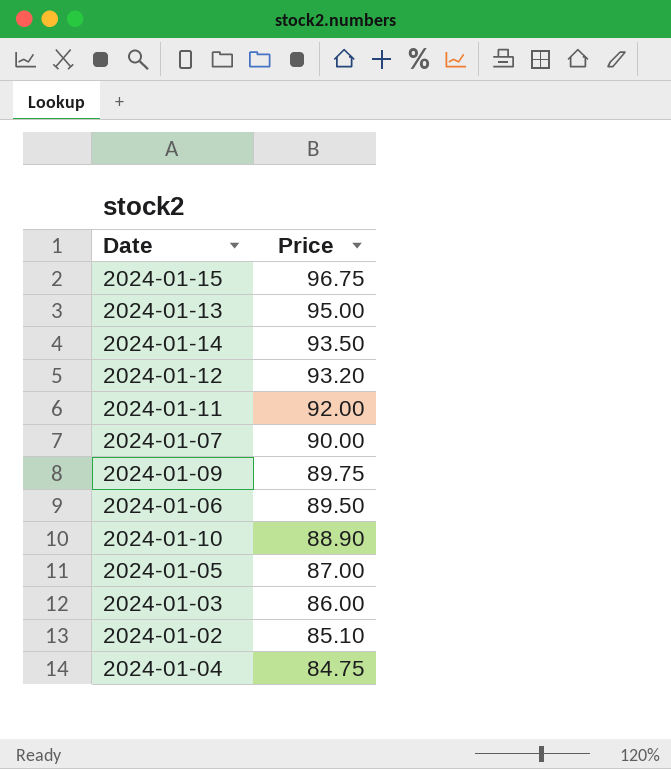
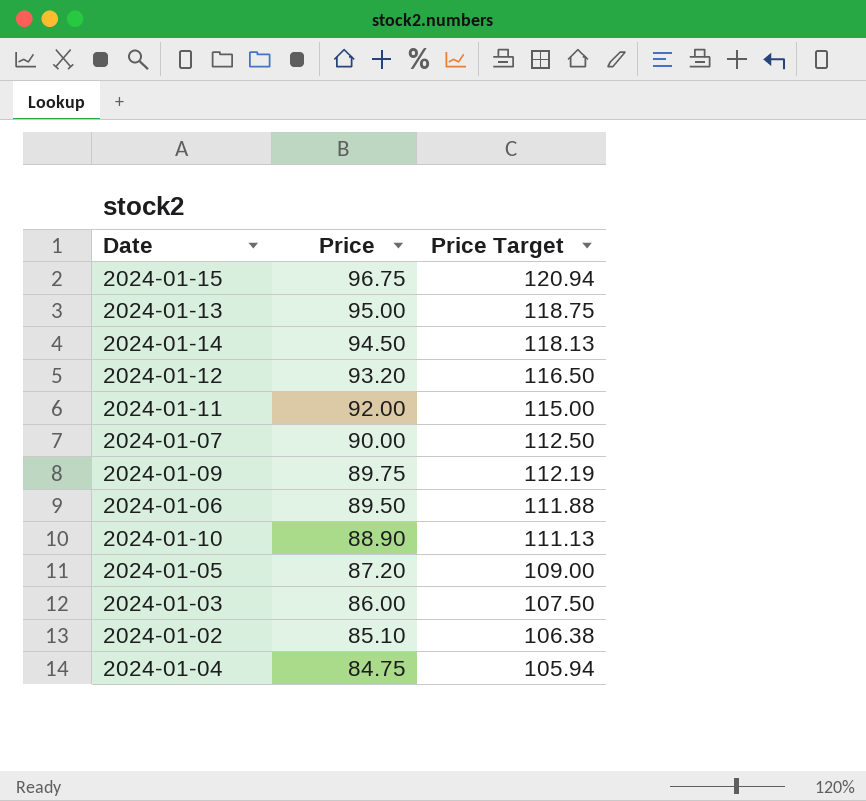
column Price Target | formula: none -> [Price] * 1.25
2024-01-14 | Price: 93.50 -> 94.50
2024-01-05 | Price: 87.00 -> 87.20

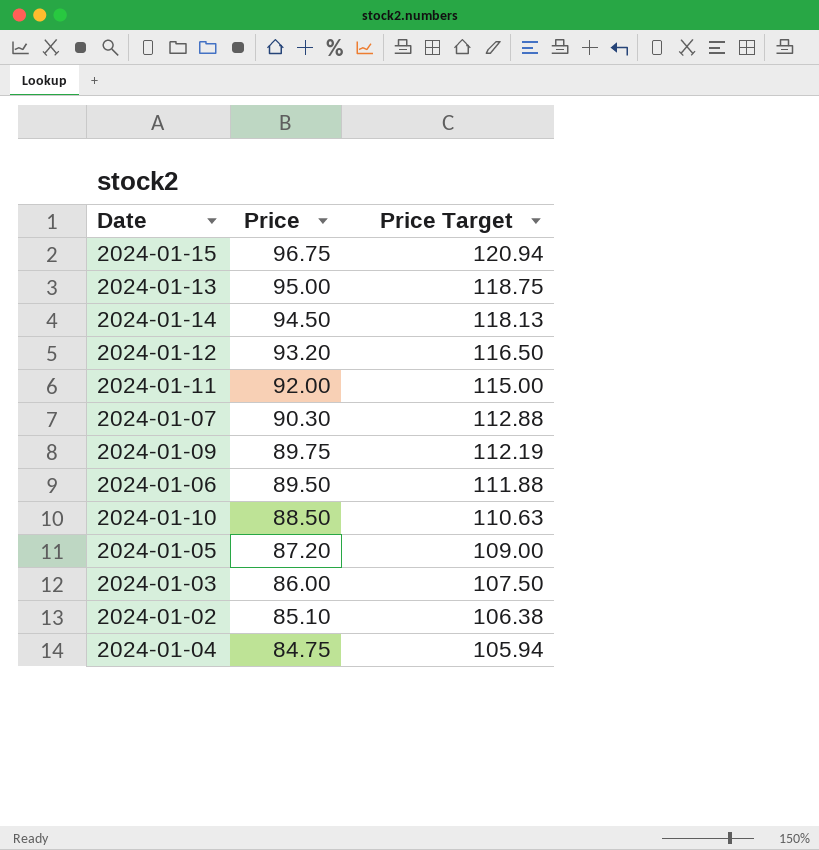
2024-01-07 | Price: 90.00 -> 90.30
2024-01-07 | Price Target: 112.50 -> 112.88
2024-01-10 | Price: 88.90 -> 88.50
2024-01-10 | Price Target: 111.13 -> 110.63

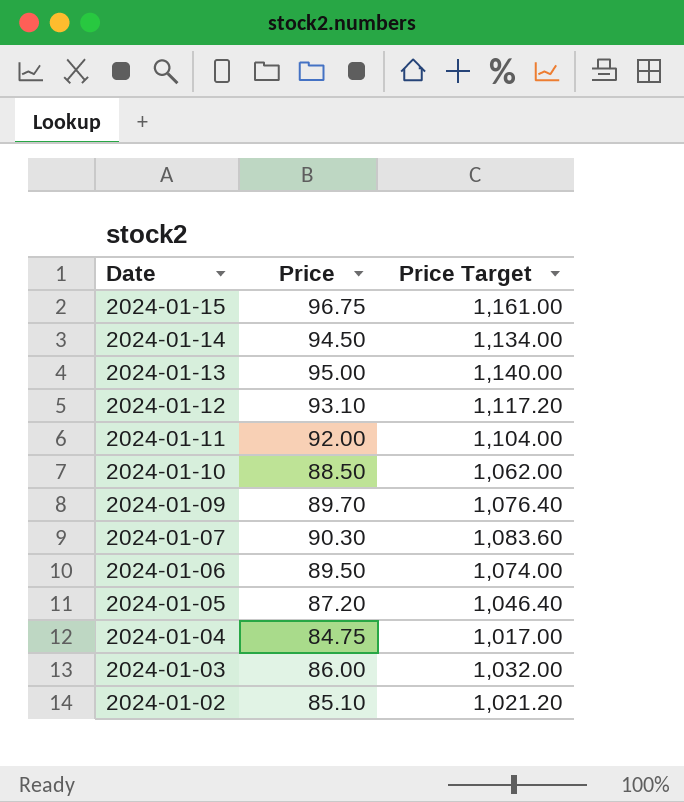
row order: Price descending -> Date descending
column Price Target | formula: [Price] * 1.25 -> [Price] * 12
2024-01-12 | Price: 93.20 -> 93.10
2024-01-09 | Price: 89.75 -> 89.70

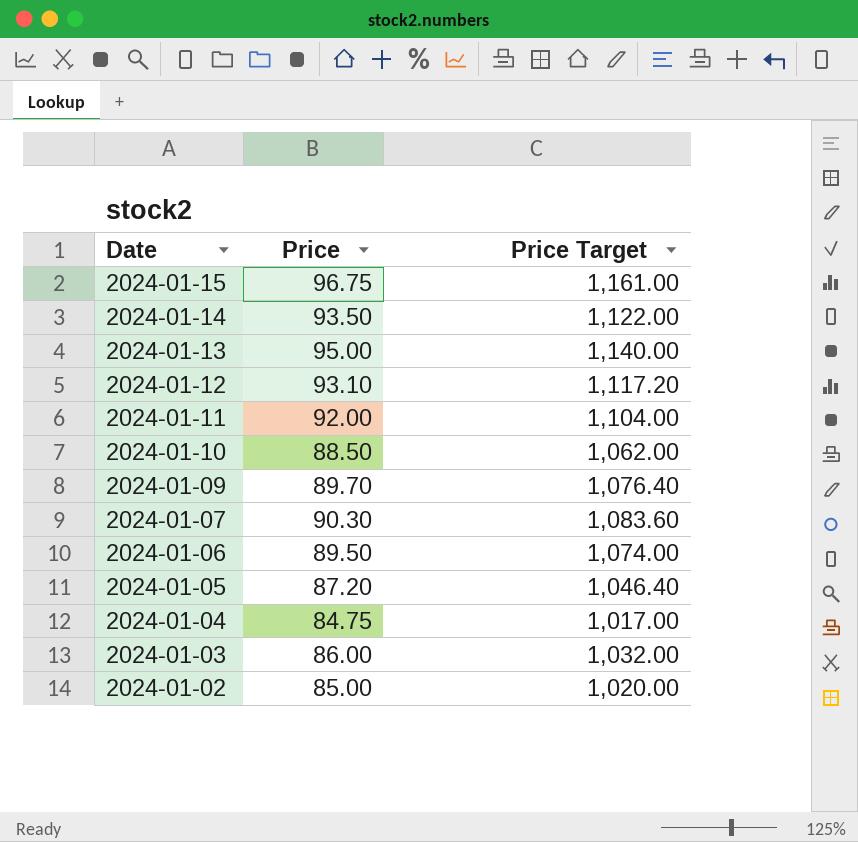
2024-01-14 | Price: 94.50 -> 93.50
2024-01-14 | Price Target: 1,134.00 -> 1,122.00
2024-01-02 | Price: 85.10 -> 85.00
2024-01-02 | Price Target: 1,021.20 -> 1,020.00

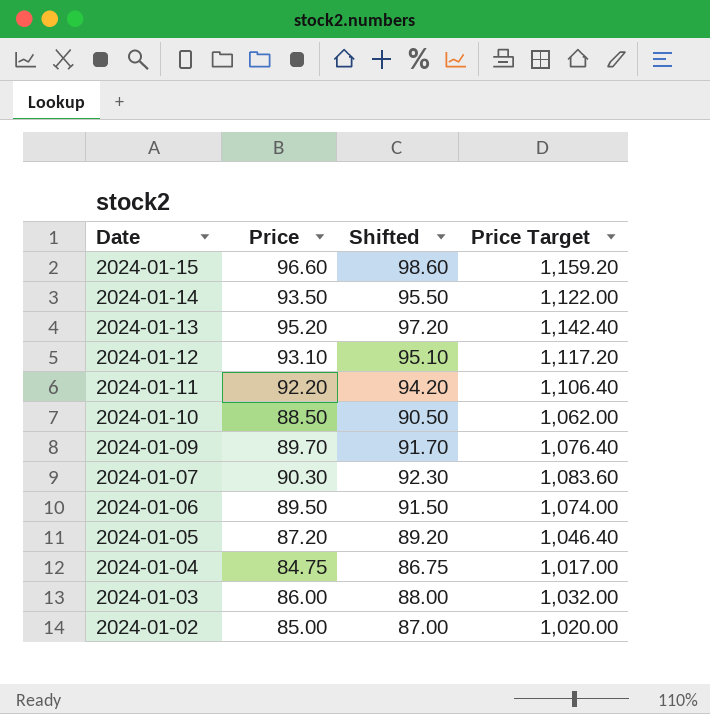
column Shifted | formula: none -> [Price] + 2
2024-01-15 | Price: 96.75 -> 96.60
2024-01-15 | Price Target: 1,161.00 -> 1,159.20
2024-01-13 | Price: 95.00 -> 95.20
2024-01-13 | Price Target: 1,140.00 -> 1,142.40
2024-01-11 | Price: 92.00 -> 92.20
2024-01-11 | Price Target: 1,104.00 -> 1,106.40

